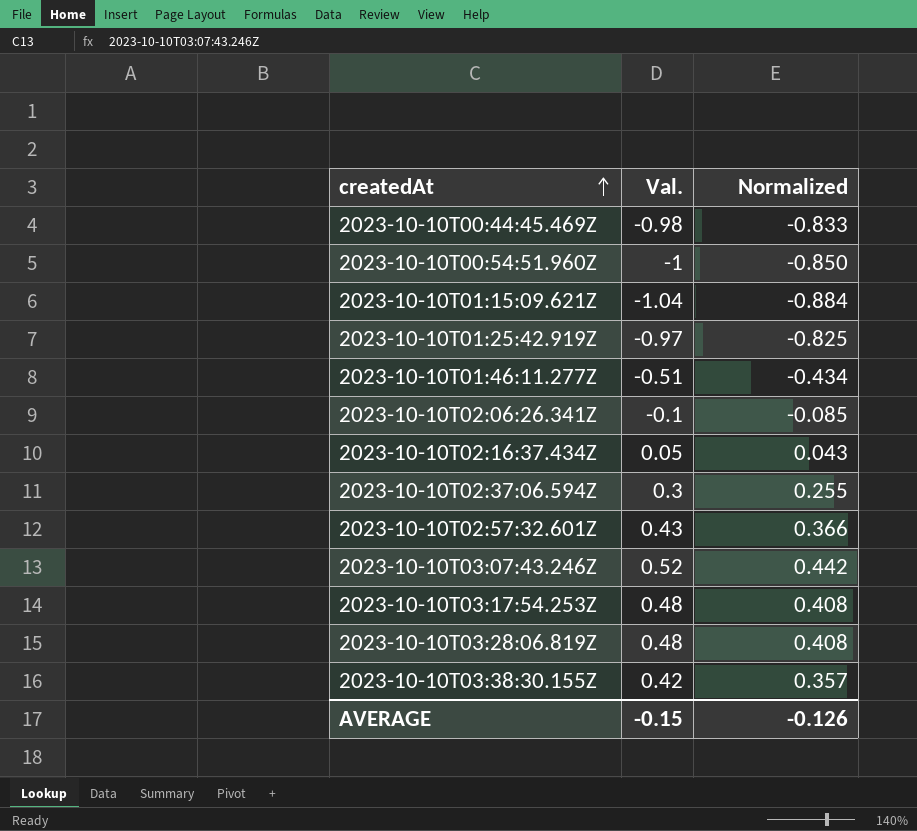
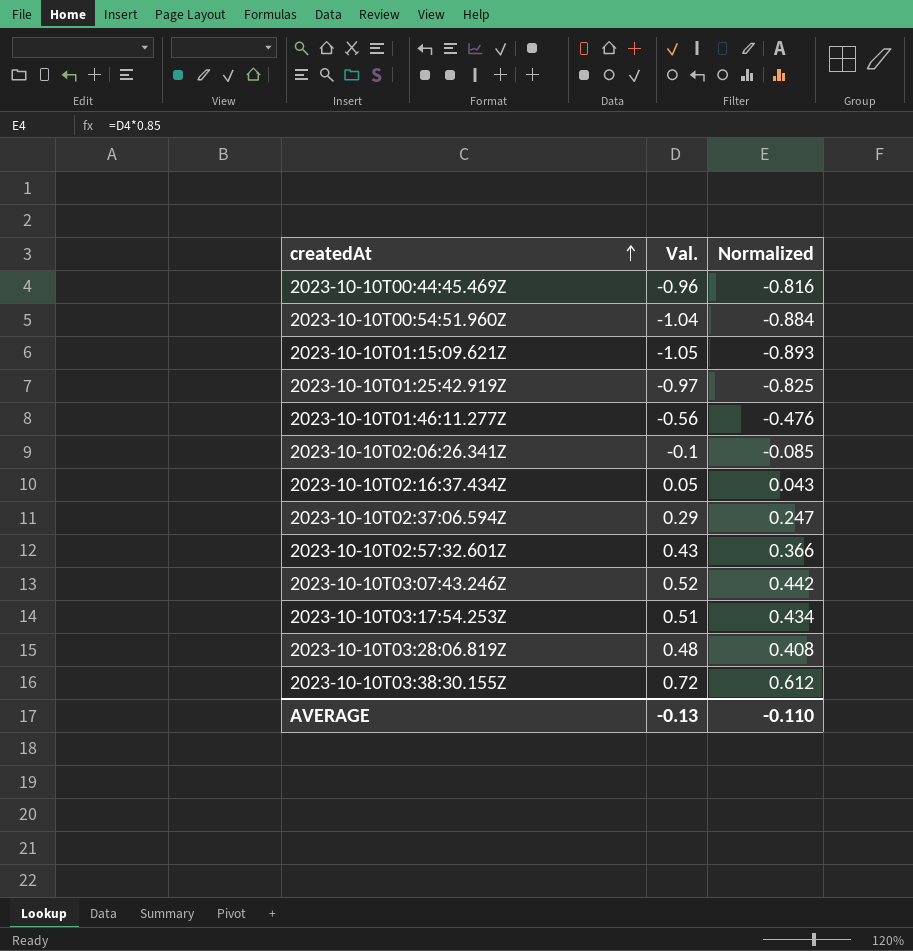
2023-10-10T00:44:45.469Z | Val.: -0.98 -> -0.96
2023-10-10T00:44:45.469Z | Normalized: -0.833 -> -0.816
2023-10-10T00:54:51.960Z | Val.: -1 -> -1.04
2023-10-10T00:54:51.960Z | Normalized: -0.850 -> -0.884
2023-10-10T01:15:09.621Z | Val.: -1.04 -> -1.05
2023-10-10T01:15:09.621Z | Normalized: -0.884 -> -0.893
2023-10-10T01:46:11.277Z | Val.: -0.51 -> -0.56
2023-10-10T01:46:11.277Z | Normalized: -0.434 -> -0.476
2023-10-10T02:37:06.594Z | Val.: 0.3 -> 0.29
2023-10-10T02:37:06.594Z | Normalized: 0.255 -> 0.247
2023-10-10T03:17:54.253Z | Val.: 0.48 -> 0.51
2023-10-10T03:17:54.253Z | Normalized: 0.408 -> 0.434
2023-10-10T03:38:30.155Z | Val.: 0.42 -> 0.72
2023-10-10T03:38:30.155Z | Normalized: 0.357 -> 0.612
AVERAGE | Val.: -0.15 -> -0.13
AVERAGE | Normalized: -0.126 -> -0.110

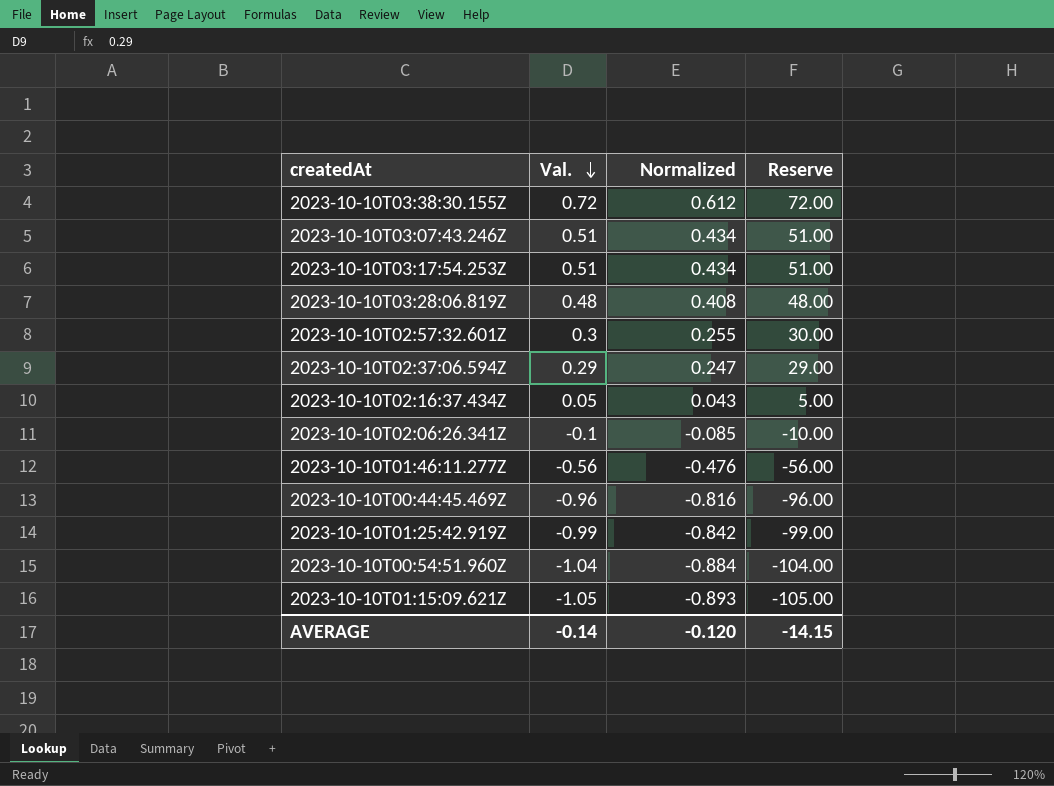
row order: createdAt ascending -> Val. descending
column Reserve | formula: none -> [Val.] * 100
2023-10-10T03:07:43.246Z | Val.: 0.52 -> 0.51
2023-10-10T03:07:43.246Z | Normalized: 0.442 -> 0.434
2023-10-10T02:57:32.601Z | Val.: 0.43 -> 0.3
2023-10-10T02:57:32.601Z | Normalized: 0.366 -> 0.255
2023-10-10T01:25:42.919Z | Val.: -0.97 -> -0.99
2023-10-10T01:25:42.919Z | Normalized: -0.825 -> -0.842
AVERAGE | Val.: -0.13 -> -0.14
AVERAGE | Normalized: -0.110 -> -0.120

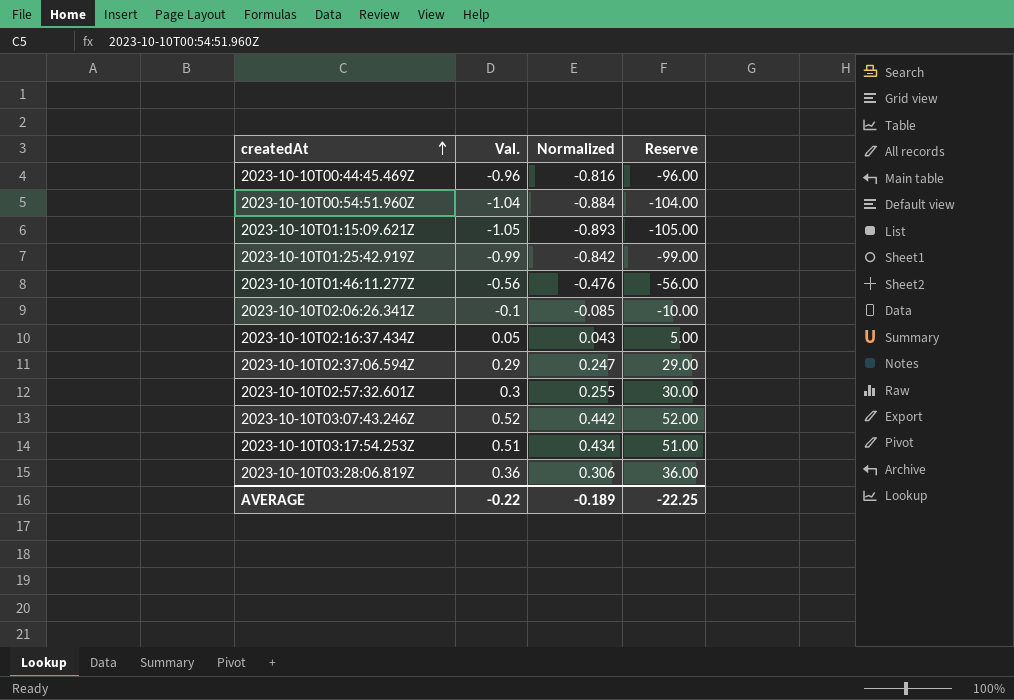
row order: Val. descending -> createdAt ascending
row 2023-10-10T03:38:30.155Z: 0.72 | 0.612 | 72.00 -> none
2023-10-10T03:07:43.246Z | Val.: 0.51 -> 0.52
2023-10-10T03:07:43.246Z | Normalized: 0.434 -> 0.442
2023-10-10T03:07:43.246Z | Reserve: 51.00 -> 52.00
2023-10-10T03:28:06.819Z | Val.: 0.48 -> 0.36
2023-10-10T03:28:06.819Z | Normalized: 0.408 -> 0.306
2023-10-10T03:28:06.819Z | Reserve: 48.00 -> 36.00
AVERAGE | Val.: -0.14 -> -0.22
AVERAGE | Normalized: -0.120 -> -0.189
AVERAGE | Reserve: -14.15 -> -22.25

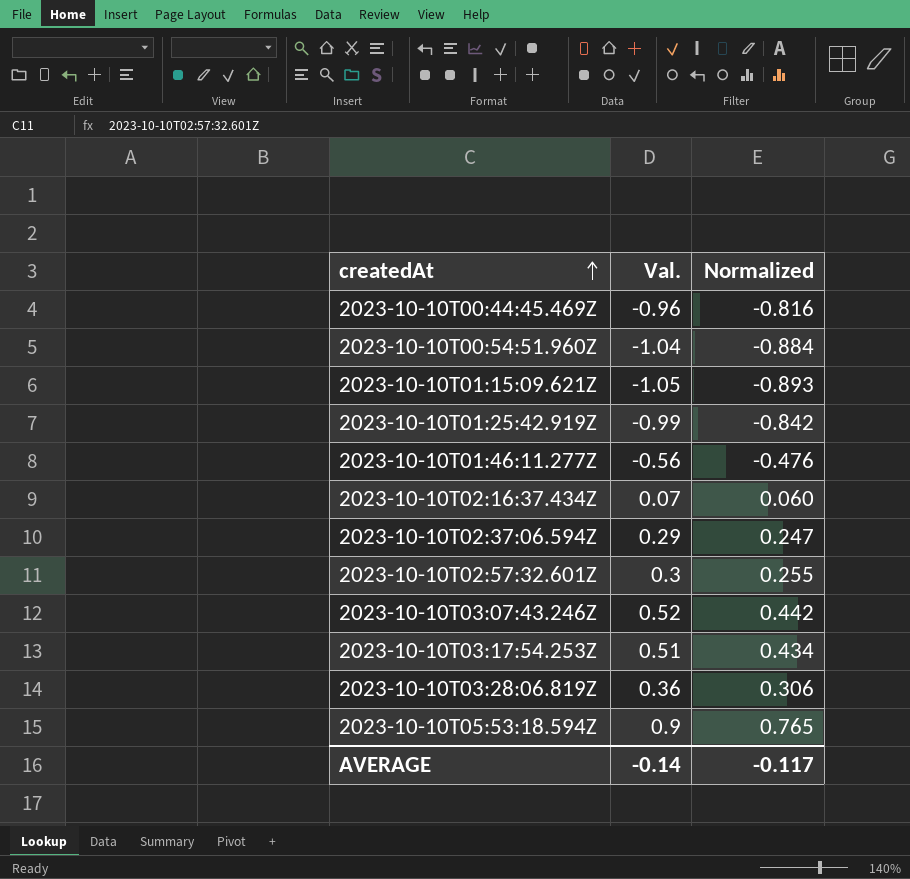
column Reserve | formula: [Val.] * 100 -> none
row 2023-10-10T02:06:26.341Z: -0.1 | -0.085 | -10.00 -> none
2023-10-10T02:16:37.434Z | Val.: 0.05 -> 0.07
2023-10-10T02:16:37.434Z | Normalized: 0.043 -> 0.060
row 2023-10-10T05:53:18.594Z: none -> 0.9 | 0.765
AVERAGE | Val.: -0.22 -> -0.14
AVERAGE | Normalized: -0.189 -> -0.117

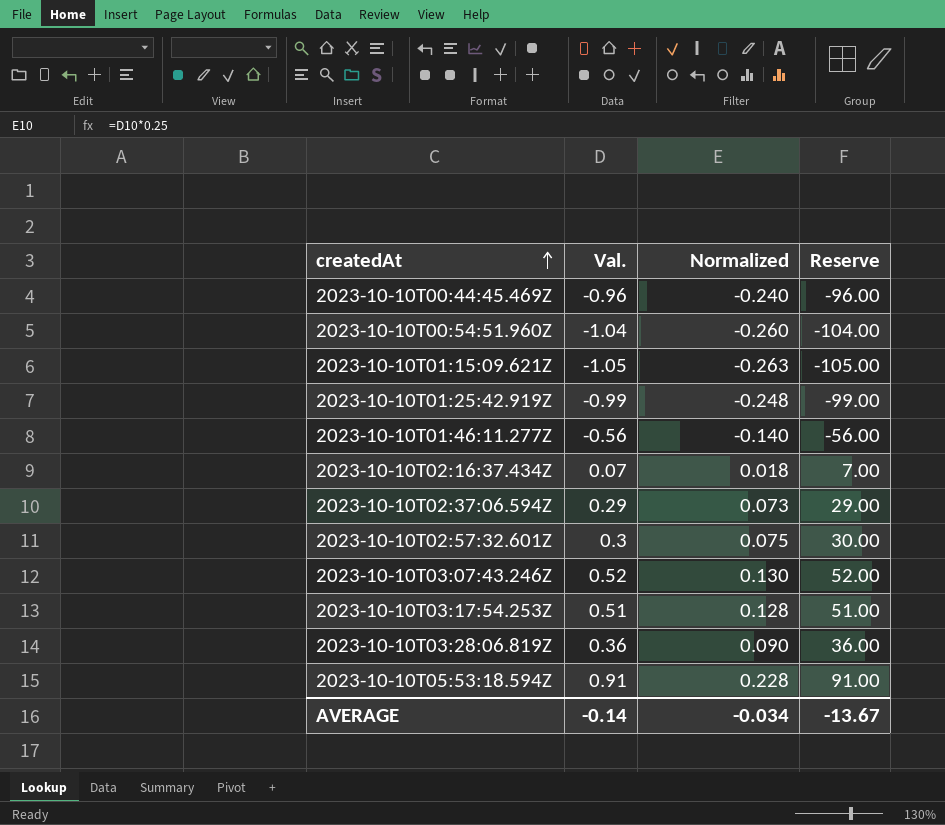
column Normalized | formula: [Val.] * 0.85 -> [Val.] * 0.25
column Reserve | formula: none -> [Val.] * 100
2023-10-10T05:53:18.594Z | Val.: 0.9 -> 0.91
AVERAGE | Normalized: -0.117 -> -0.034

